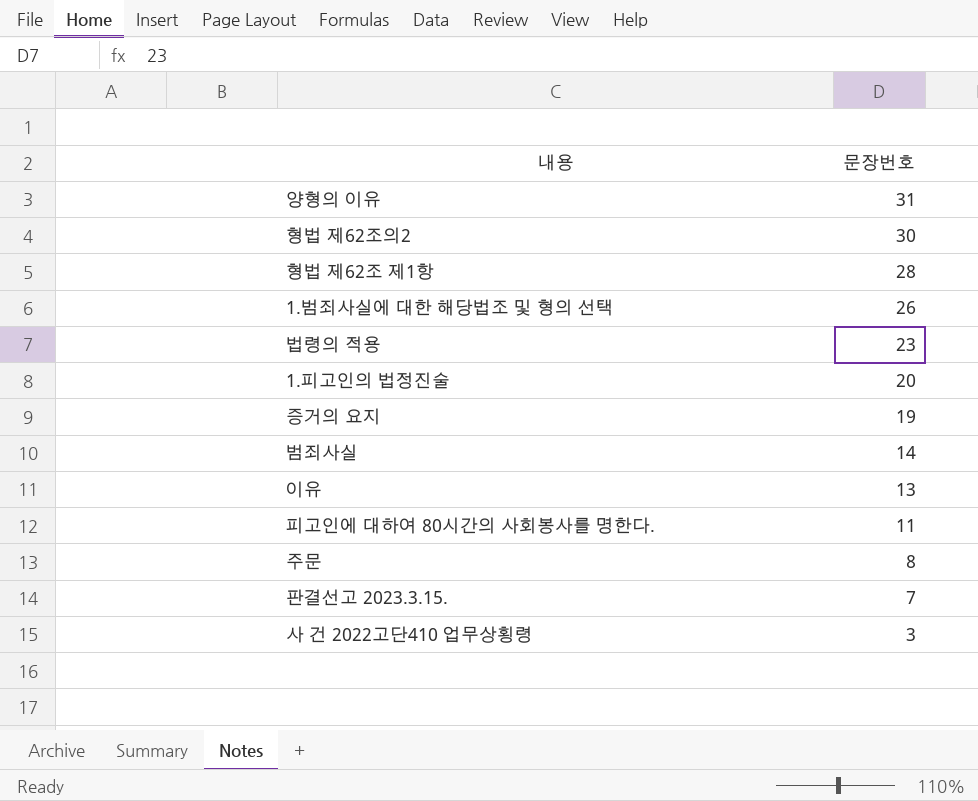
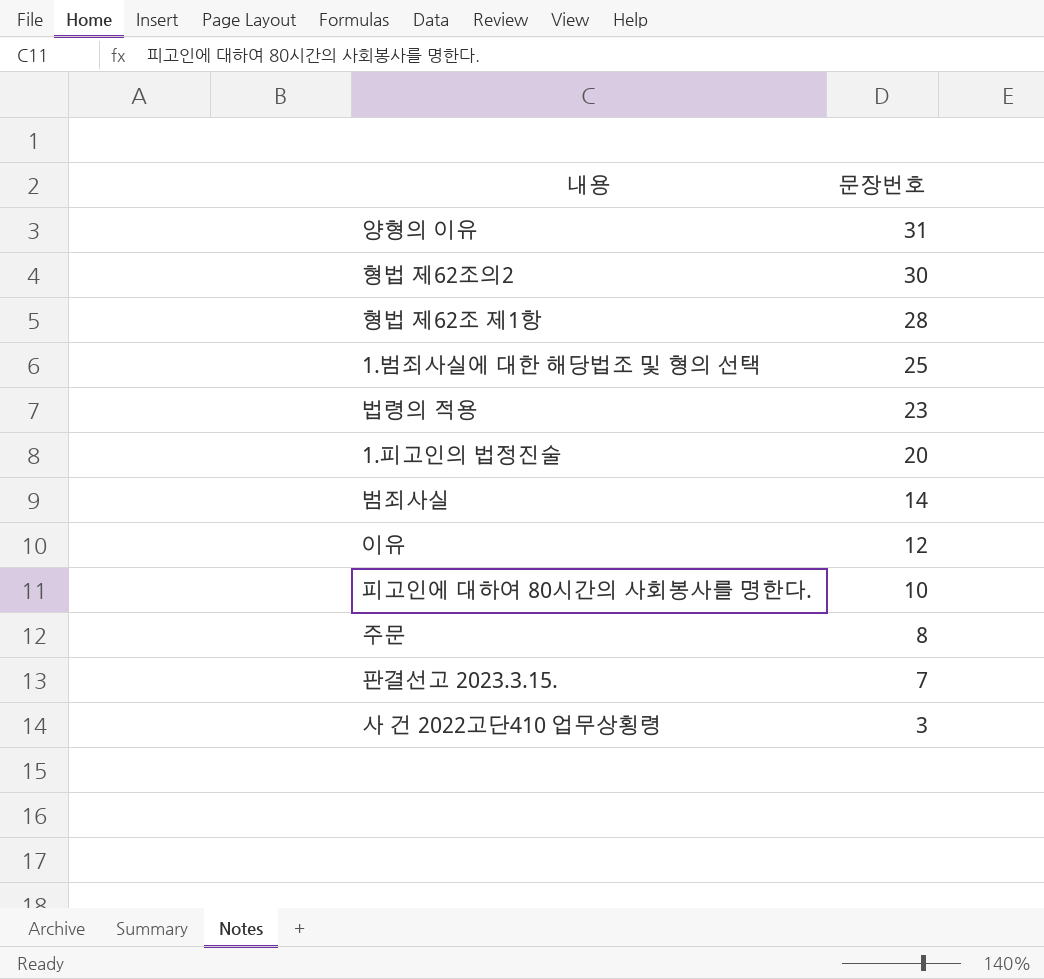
row 증거의 요지: 19 -> none
1.범죄사실에 대한 해당법조 및 형의 선택 | 문장번호: 26 -> 25
이유 | 문장번호: 13 -> 12
피고인에 대하여 80시간의 사회봉사를 명한다. | 문장번호: 11 -> 10

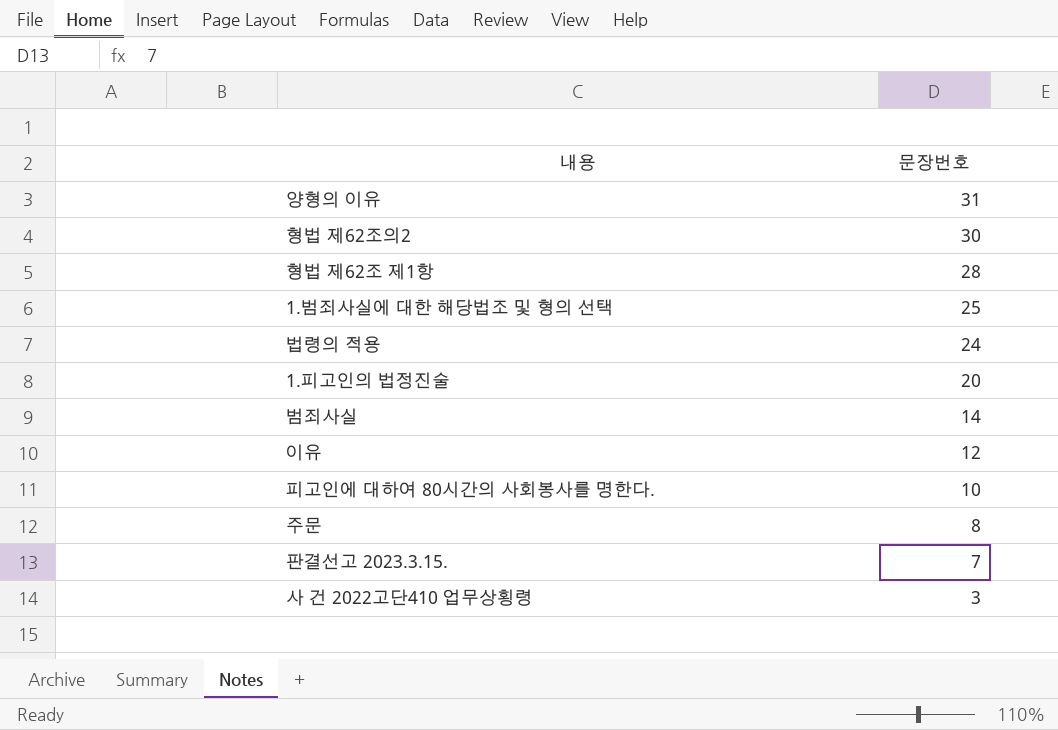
법령의 적용 | 문장번호: 23 -> 24

